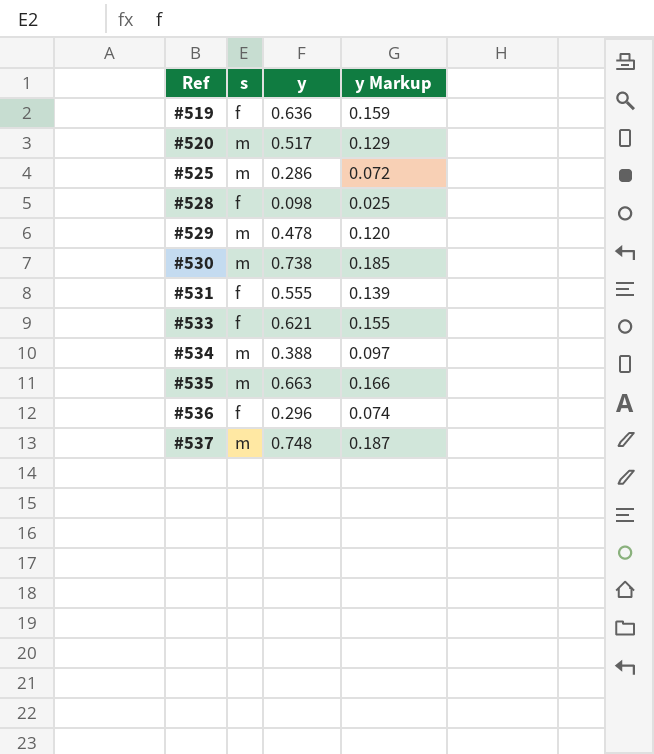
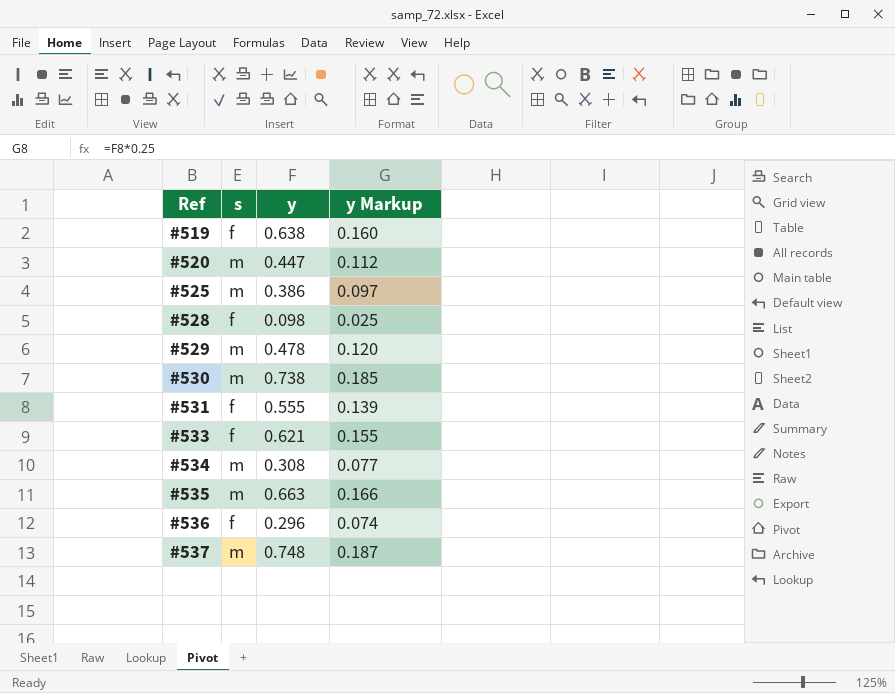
#519 | y: 0.636 -> 0.638
#519 | y Markup: 0.159 -> 0.160
#520 | y: 0.517 -> 0.447
#520 | y Markup: 0.129 -> 0.112
#525 | y: 0.286 -> 0.386
#525 | y Markup: 0.072 -> 0.097
#534 | y: 0.388 -> 0.308
#534 | y Markup: 0.097 -> 0.077

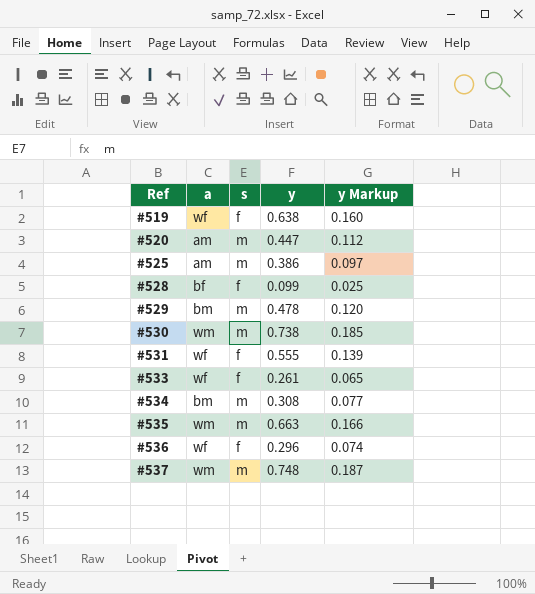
column a | position: none -> 2
#528 | y: 0.098 -> 0.099
#533 | y: 0.621 -> 0.261
#533 | y Markup: 0.155 -> 0.065

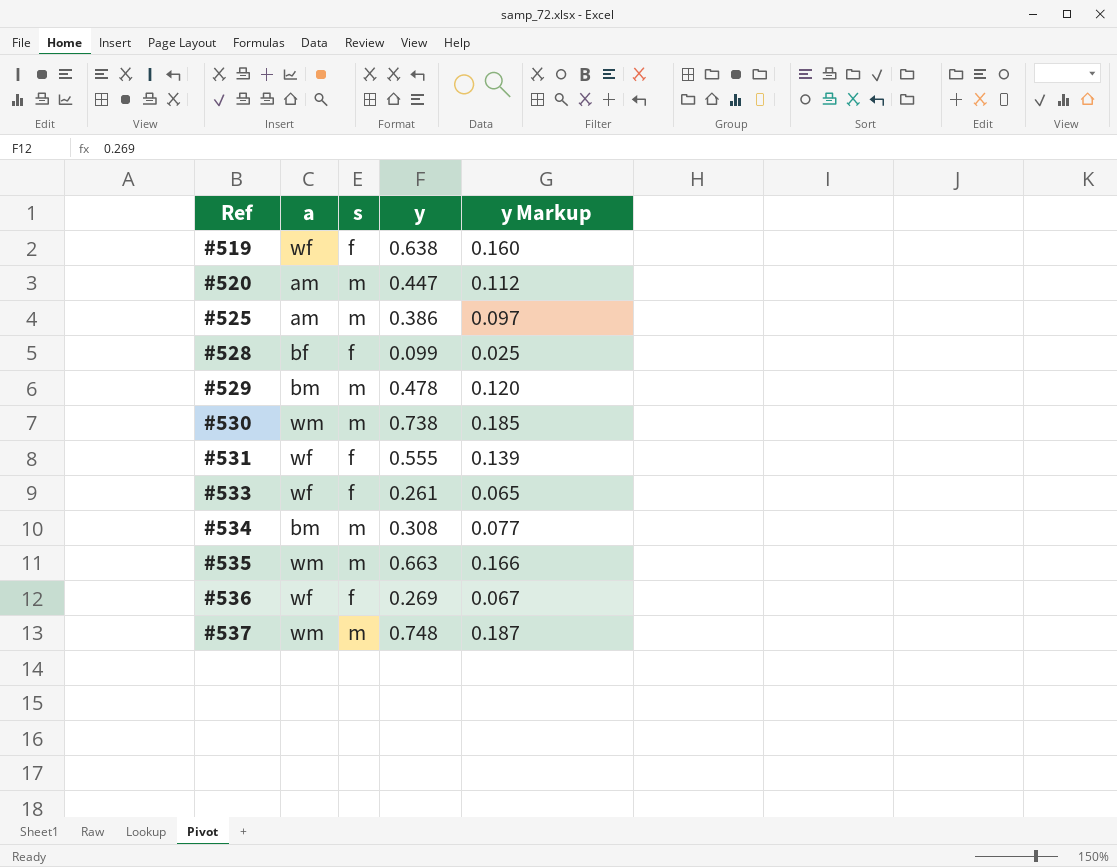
#536 | y: 0.296 -> 0.269
#536 | y Markup: 0.074 -> 0.067

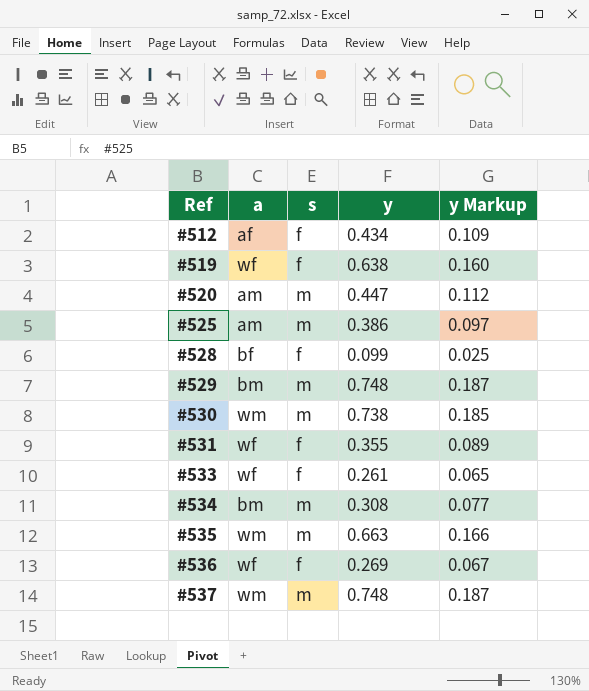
row #512: none -> af | f | 0.434 | 0.109
#529 | y: 0.478 -> 0.748
#529 | y Markup: 0.120 -> 0.187
#531 | y: 0.555 -> 0.355
#531 | y Markup: 0.139 -> 0.089

